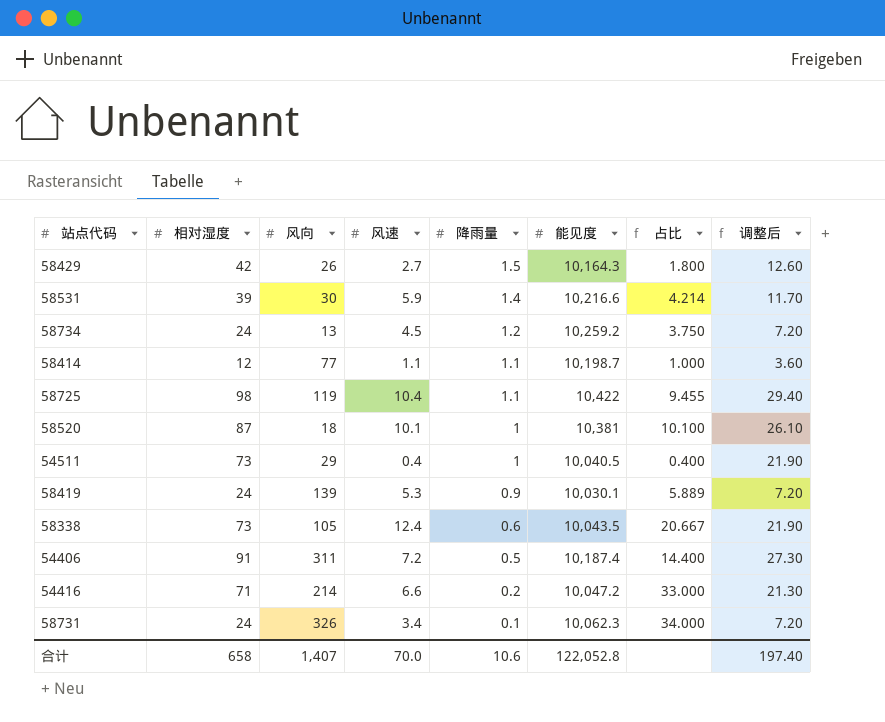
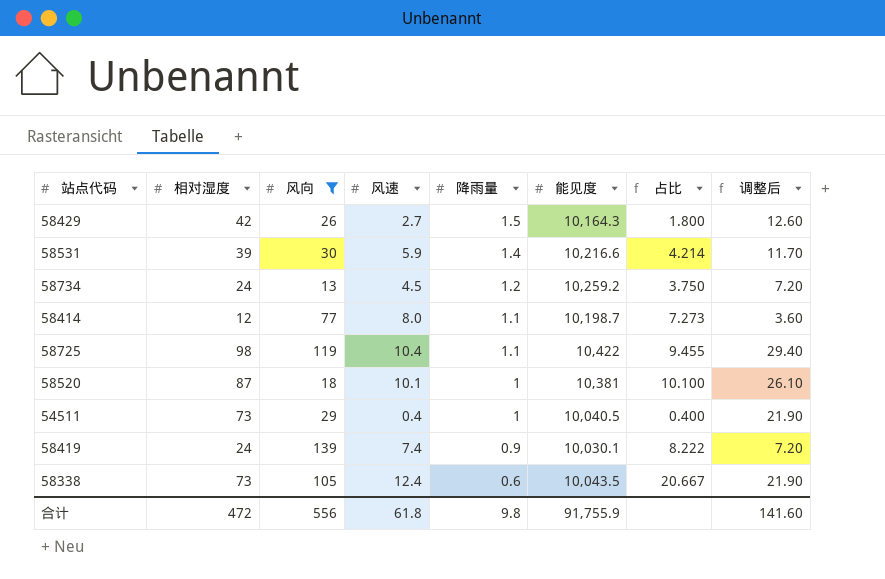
filter: none -> 风向 <= 139
58414 | 风速: 1.1 -> 8.0
58414 | 占比: 1.000 -> 7.273
58419 | 风速: 5.3 -> 7.4
58419 | 占比: 5.889 -> 8.222
合计 | 相对湿度: 658 -> 472
合计 | 风向: 1,407 -> 556
合计 | 风速: 70.0 -> 61.8
合计 | 降雨量: 10.6 -> 9.8
合计 | 能见度: 122,052.8 -> 91,755.9
合计 | 调整后: 197.40 -> 141.60

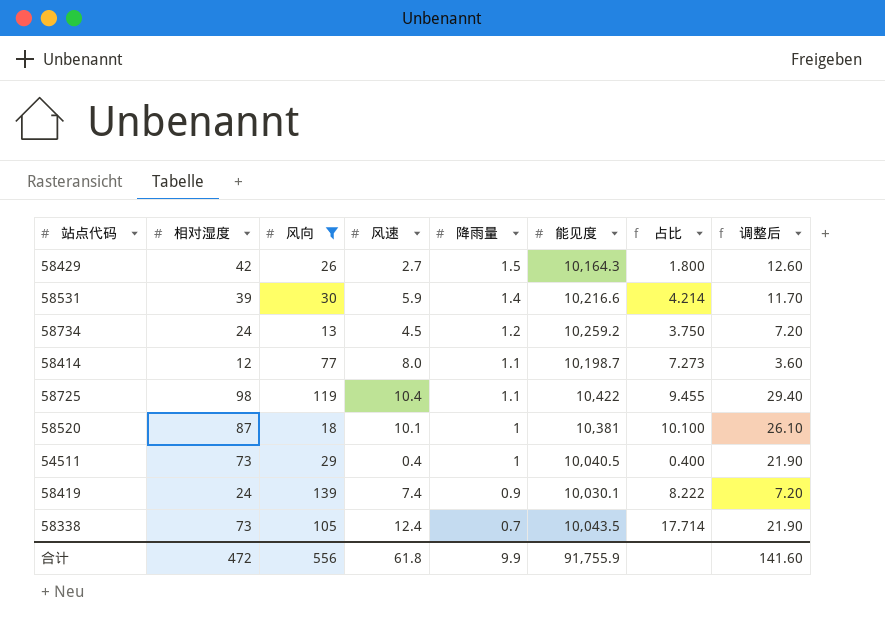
58338 | 降雨量: 0.6 -> 0.7
58338 | 占比: 20.667 -> 17.714
合计 | 降雨量: 9.8 -> 9.9

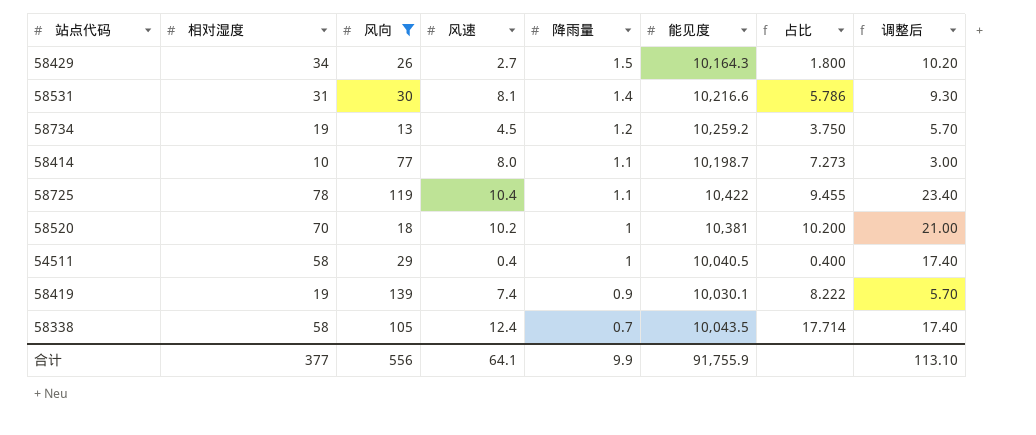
58429 | 相对湿度: 42 -> 34
58429 | 调整后: 12.60 -> 10.20
58531 | 相对湿度: 39 -> 31
58531 | 风速: 5.9 -> 8.1
58531 | 占比: 4.214 -> 5.786
58531 | 调整后: 11.70 -> 9.30
58734 | 相对湿度: 24 -> 19
58734 | 调整后: 7.20 -> 5.70
58414 | 相对湿度: 12 -> 10
58414 | 调整后: 3.60 -> 3.00
58725 | 相对湿度: 98 -> 78
58725 | 调整后: 29.40 -> 23.40
58520 | 相对湿度: 87 -> 70
58520 | 风速: 10.1 -> 10.2
58520 | 占比: 10.100 -> 10.200
58520 | 调整后: 26.10 -> 21.00
54511 | 相对湿度: 73 -> 58
54511 | 调整后: 21.90 -> 17.40
58419 | 相对湿度: 24 -> 19
58419 | 调整后: 7.20 -> 5.70
58338 | 相对湿度: 73 -> 58
58338 | 调整后: 21.90 -> 17.40
合计 | 相对湿度: 472 -> 377
合计 | 风速: 61.8 -> 64.1
合计 | 调整后: 141.60 -> 113.10

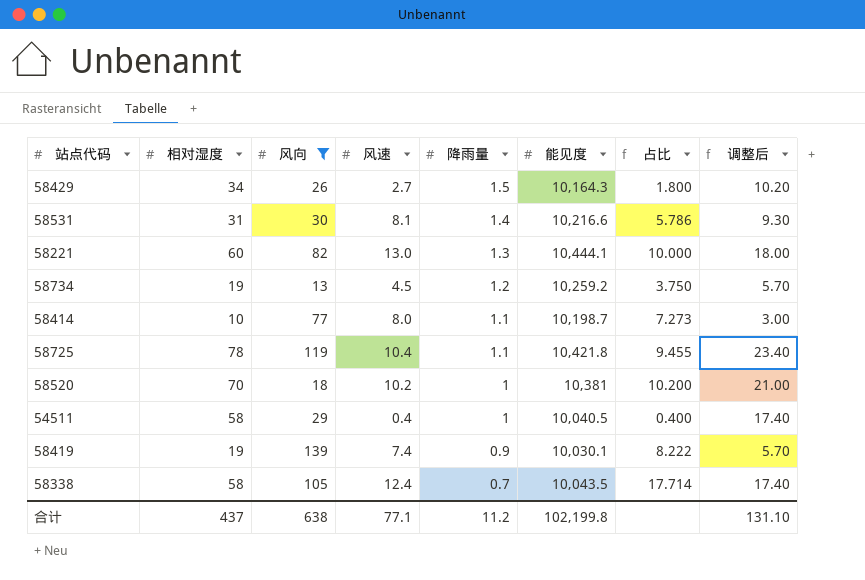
row 58221: none -> 60 | 82 | 13.0 | 1.3 | 10,444.1 | 10.000 | 18.00
58725 | 能见度: 10,422 -> 10,421.8
合计 | 相对湿度: 377 -> 437
合计 | 风向: 556 -> 638
合计 | 风速: 64.1 -> 77.1
合计 | 降雨量: 9.9 -> 11.2
合计 | 能见度: 91,755.9 -> 102,199.8
合计 | 调整后: 113.10 -> 131.10

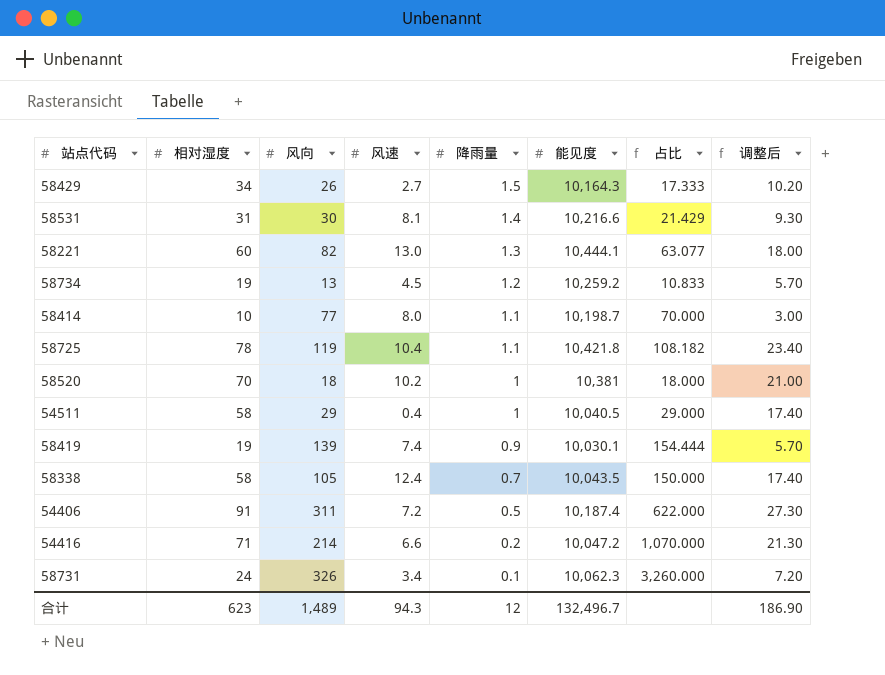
filter: 风向 <= 139 -> none
column 占比 | formula: [风速] / [降雨量] -> [风向] / [降雨量]
合计 | 相对湿度: 437 -> 623
合计 | 风向: 638 -> 1,489
合计 | 风速: 77.1 -> 94.3
合计 | 降雨量: 11.2 -> 12
合计 | 能见度: 102,199.8 -> 132,496.7
合计 | 调整后: 131.10 -> 186.90

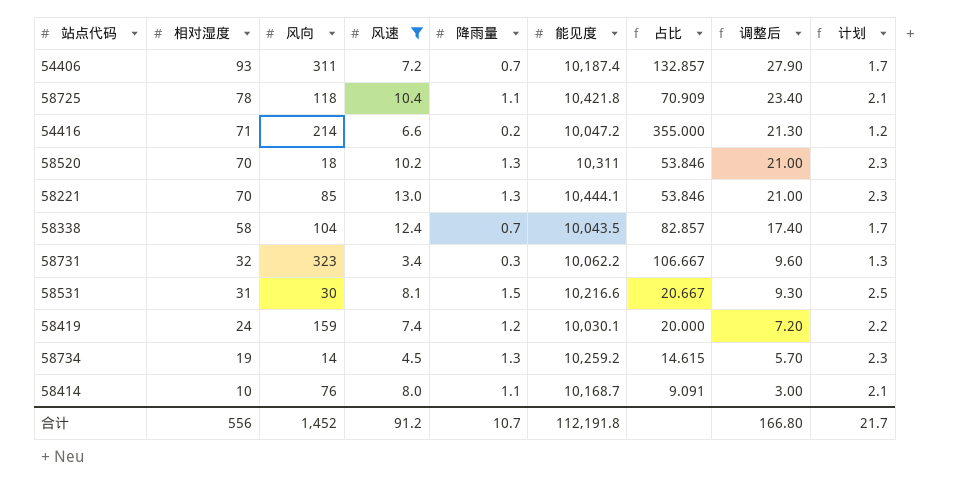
filter: none -> 风速 >= 3.4
row order: 降雨量 descending -> 相对湿度 descending
column 占比 | formula: [风向] / [降雨量] -> [相对湿度] / [降雨量]
column 计划 | formula: none -> [降雨量] + 1
54406 | 相对湿度: 91 -> 93
54406 | 降雨量: 0.5 -> 0.7
54406 | 调整后: 27.30 -> 27.90
58725 | 风向: 119 -> 118
58520 | 降雨量: 1 -> 1.3
58520 | 能见度: 10,381 -> 10,311
58221 | 相对湿度: 60 -> 70
58221 | 风向: 82 -> 85
58221 | 调整后: 18.00 -> 21.00
58338 | 风向: 105 -> 104
58731 | 相对湿度: 24 -> 32
58731 | 风向: 326 -> 323
58731 | 降雨量: 0.1 -> 0.3
58731 | 能见度: 10,062.3 -> 10,062.2
58731 | 调整后: 7.20 -> 9.60
58531 | 降雨量: 1.4 -> 1.5
58419 | 相对湿度: 19 -> 24
58419 | 风向: 139 -> 159
58419 | 降雨量: 0.9 -> 1.2
58419 | 调整后: 5.70 -> 7.20
58734 | 风向: 13 -> 14
58734 | 降雨量: 1.2 -> 1.3
58414 | 风向: 77 -> 76
58414 | 能见度: 10,198.7 -> 10,168.7
合计 | 相对湿度: 623 -> 556
合计 | 风向: 1,489 -> 1,452
合计 | 风速: 94.3 -> 91.2
合计 | 降雨量: 12 -> 10.7
合计 | 能见度: 132,496.7 -> 112,191.8
合计 | 调整后: 186.90 -> 166.80

